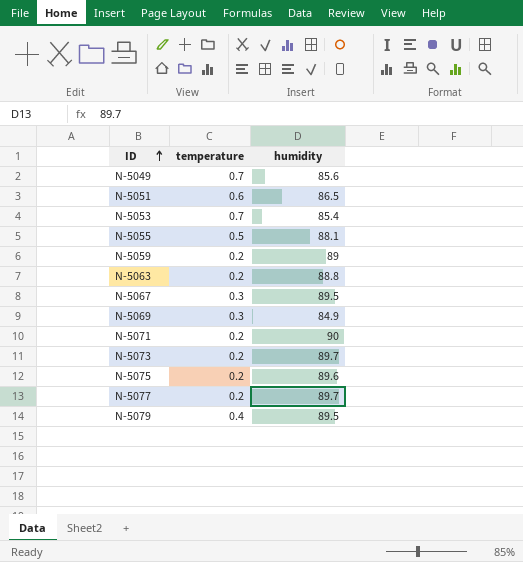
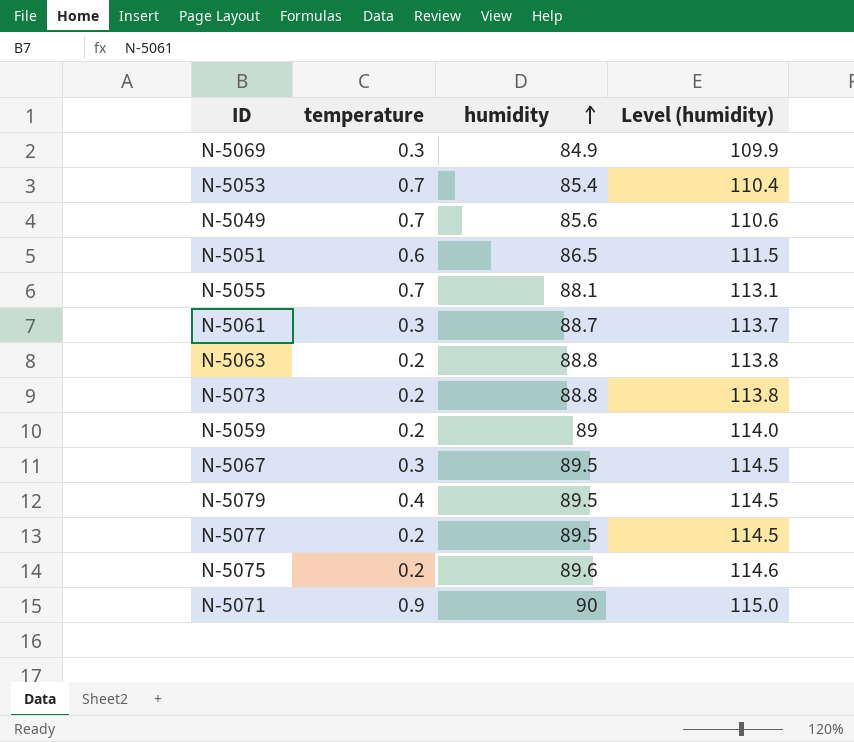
row order: ID ascending -> humidity ascending
column Level (humidity) | formula: none -> [humidity] + 25
N-5055 | temperature: 0.5 -> 0.7
row N-5061: none -> 0.3 | 88.7 | 113.7
N-5073 | humidity: 89.7 -> 88.8
N-5077 | humidity: 89.7 -> 89.5
N-5071 | temperature: 0.2 -> 0.9

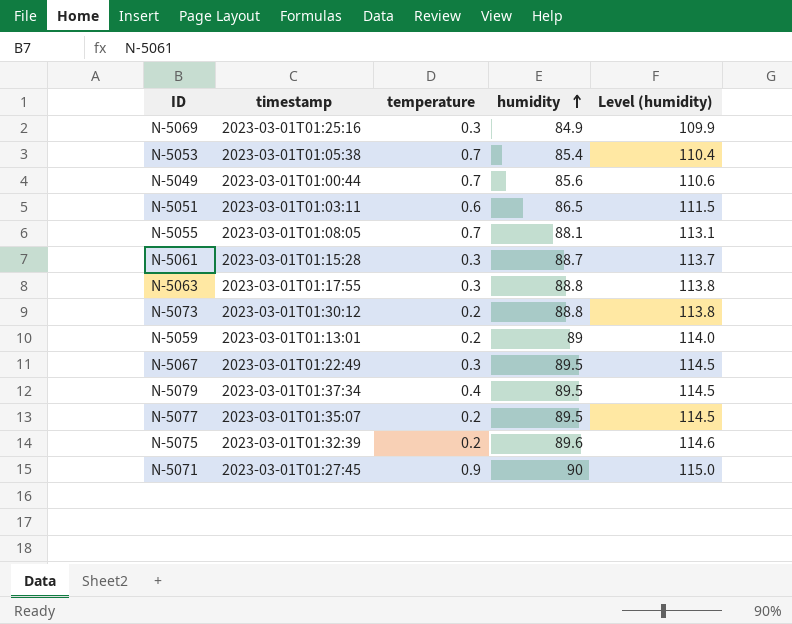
column timestamp | position: none -> 2
N-5063 | temperature: 0.2 -> 0.3

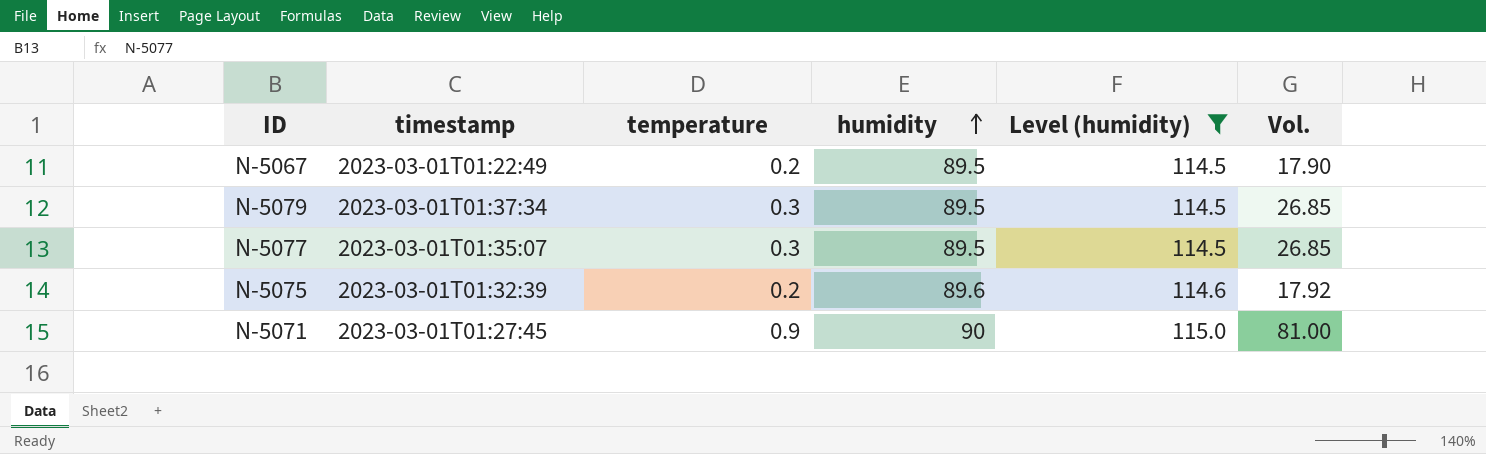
filter: none -> Level (humidity) >= 114.5
column Vol. | formula: none -> [temperature] * [humidity]
N-5067 | temperature: 0.3 -> 0.2
N-5079 | temperature: 0.4 -> 0.3
N-5077 | temperature: 0.2 -> 0.3

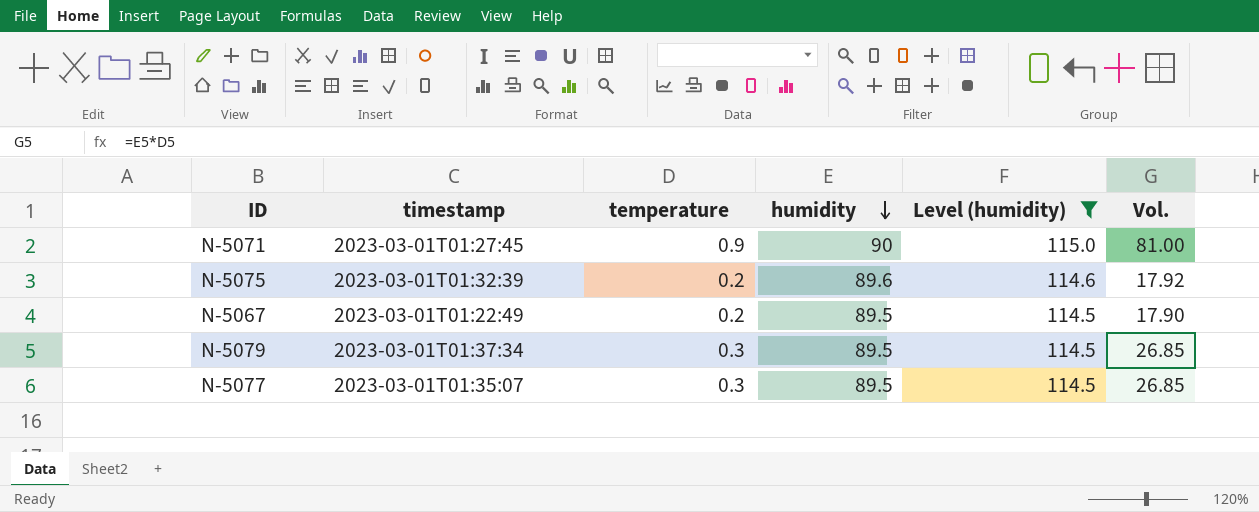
row order: humidity ascending -> humidity descending

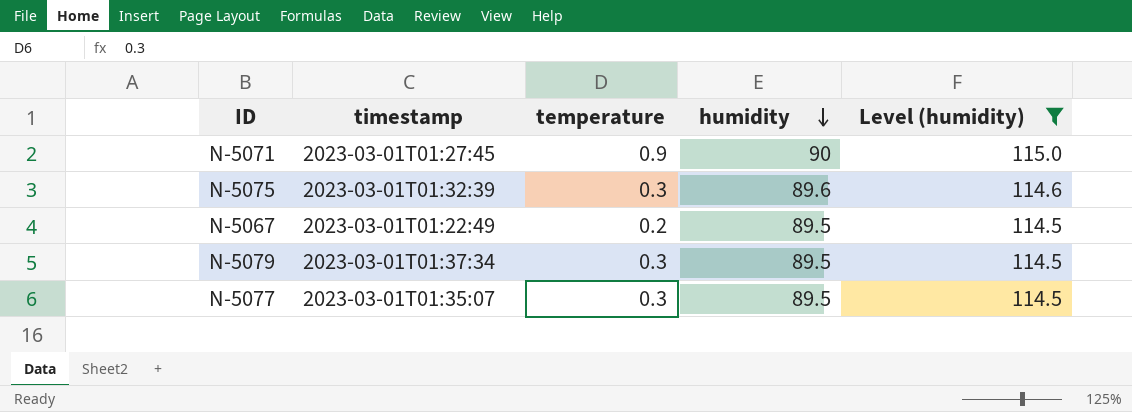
column Vol. | formula: [temperature] * [humidity] -> none
N-5075 | temperature: 0.2 -> 0.3

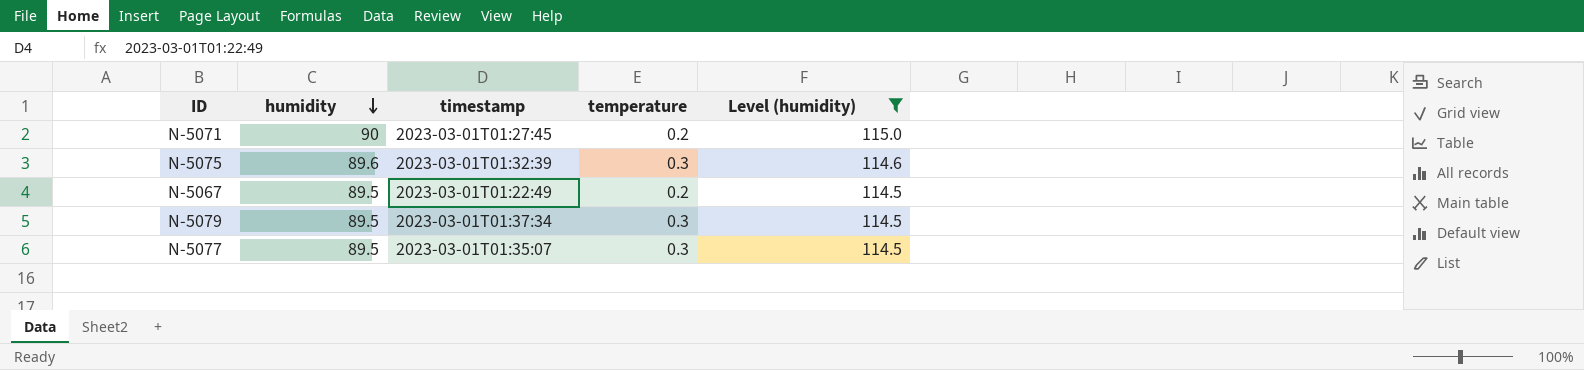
column humidity | position: 4 -> 2
N-5071 | temperature: 0.9 -> 0.2

